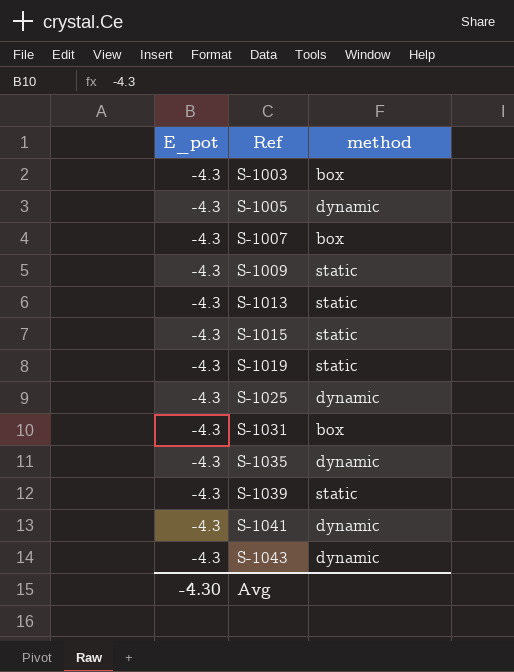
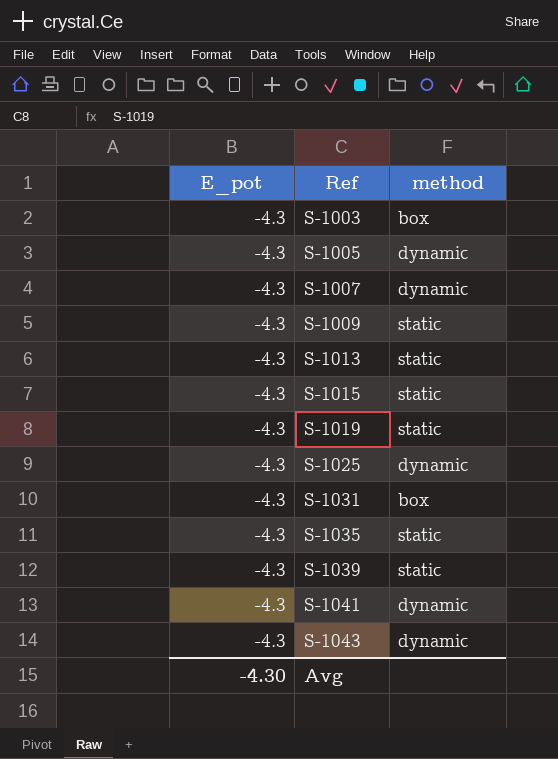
S-1007 | method: box -> dynamic
S-1035 | method: dynamic -> static

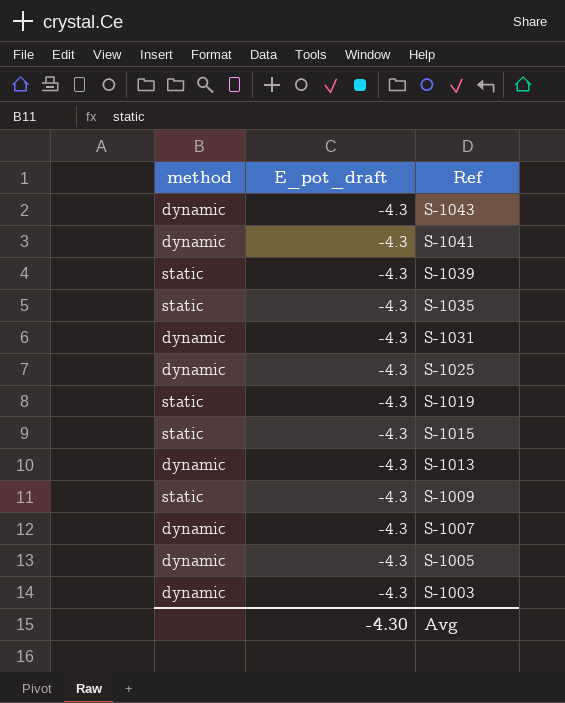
row order: Ref ascending -> Ref descending
column method | position: 3 -> 1
column name: E_pot -> E_pot_draft
S-1031 | method: box -> dynamic
S-1013 | method: static -> dynamic
S-1003 | method: box -> dynamic

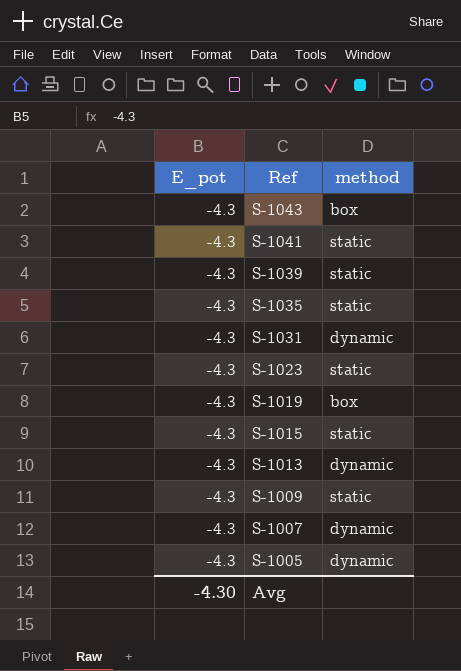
column name: E_pot_draft -> E_pot
column method | position: 1 -> 3
row S-1025: dynamic | -4.3 -> none
row S-1003: dynamic | -4.3 -> none
S-1043 | method: dynamic -> box
S-1041 | method: dynamic -> static
row S-1023: none -> -4.3 | static
S-1019 | method: static -> box

